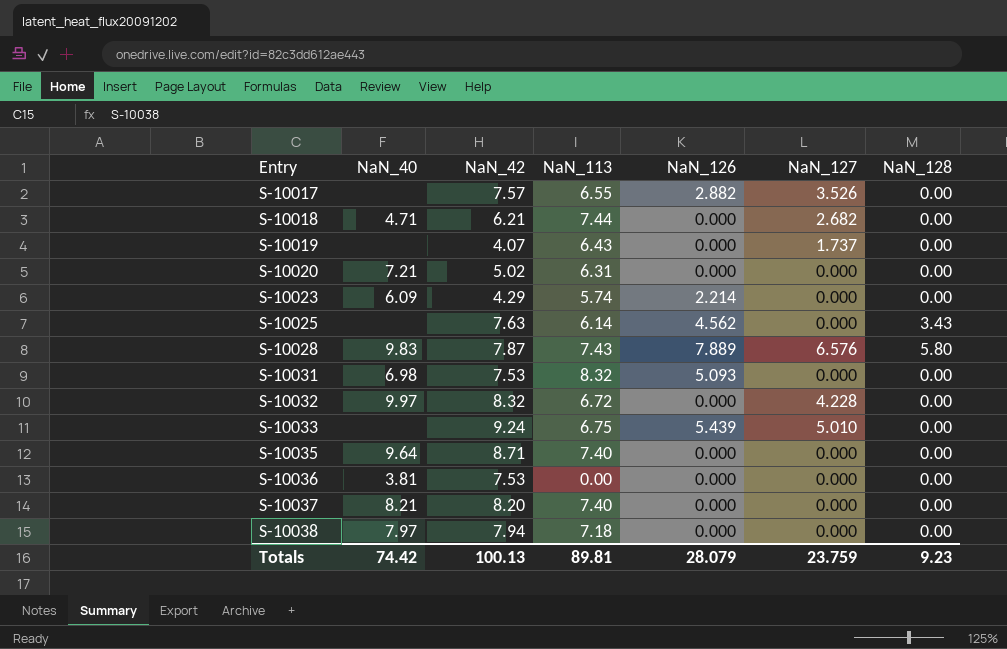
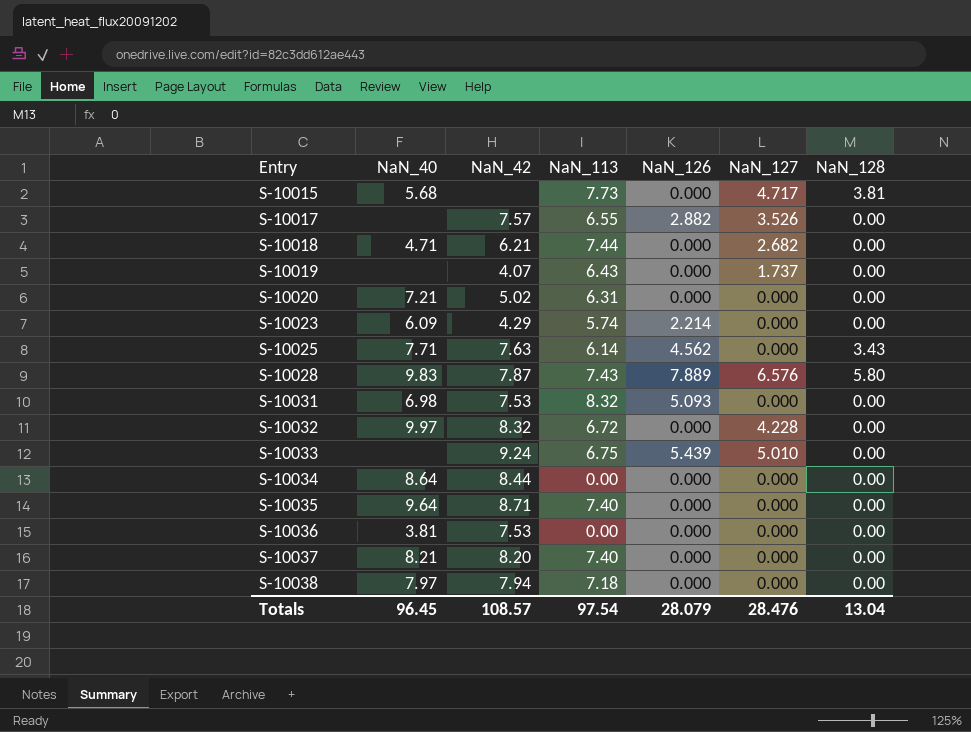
row S-10015: none -> 5.68 | none | 7.73 | 0.000 | 4.717 | 3.81
S-10025 | NaN_40: none -> 7.71
row S-10034: none -> 8.64 | 8.44 | 0.00 | 0.000 | 0.000 | 0.00
Totals | NaN_40: 74.42 -> 96.45
Totals | NaN_42: 100.13 -> 108.57
Totals | NaN_113: 89.81 -> 97.54
Totals | NaN_127: 23.759 -> 28.476
Totals | NaN_128: 9.23 -> 13.04

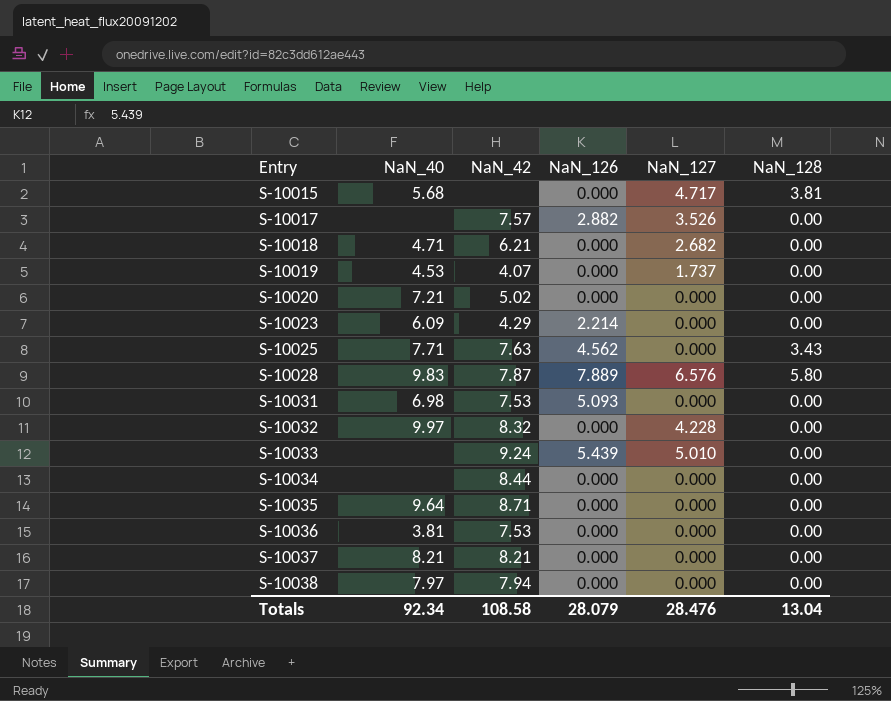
column NaN_113 | position: 4 -> none
S-10019 | NaN_40: none -> 4.53
S-10034 | NaN_40: 8.64 -> none
S-10037 | NaN_42: 8.20 -> 8.21
Totals | NaN_40: 96.45 -> 92.34
Totals | NaN_42: 108.57 -> 108.58

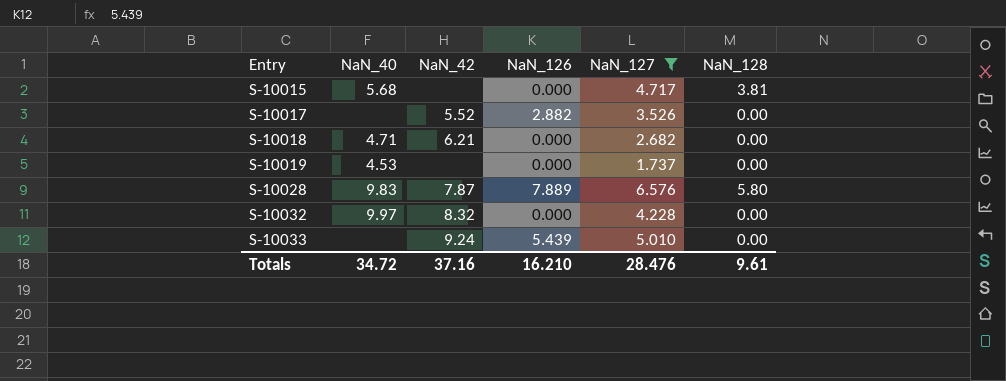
filter: none -> NaN_127 != 0.000
S-10017 | NaN_42: 7.57 -> 5.52
S-10019 | NaN_42: 4.07 -> none
Totals | NaN_40: 92.34 -> 34.72
Totals | NaN_42: 108.58 -> 37.16
Totals | NaN_126: 28.079 -> 16.210
Totals | NaN_128: 13.04 -> 9.61

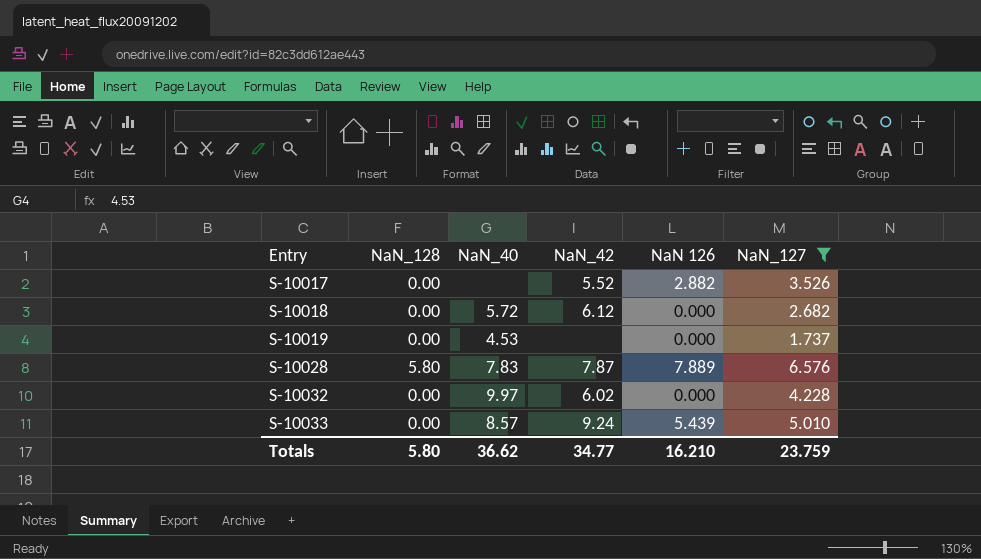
column NaN_128 | position: 6 -> 2
column name: NaN_126 -> NaN 126
row S-10015: 5.68 | none | 0.000 | 4.717 | 3.81 -> none
S-10018 | NaN_40: 4.71 -> 5.72
S-10018 | NaN_42: 6.21 -> 6.12
S-10028 | NaN_40: 9.83 -> 7.83
S-10032 | NaN_42: 8.32 -> 6.02
S-10033 | NaN_40: none -> 8.57
Totals | NaN_128: 9.61 -> 5.80
Totals | NaN_40: 34.72 -> 36.62
Totals | NaN_42: 37.16 -> 34.77
Totals | NaN_127: 28.476 -> 23.759

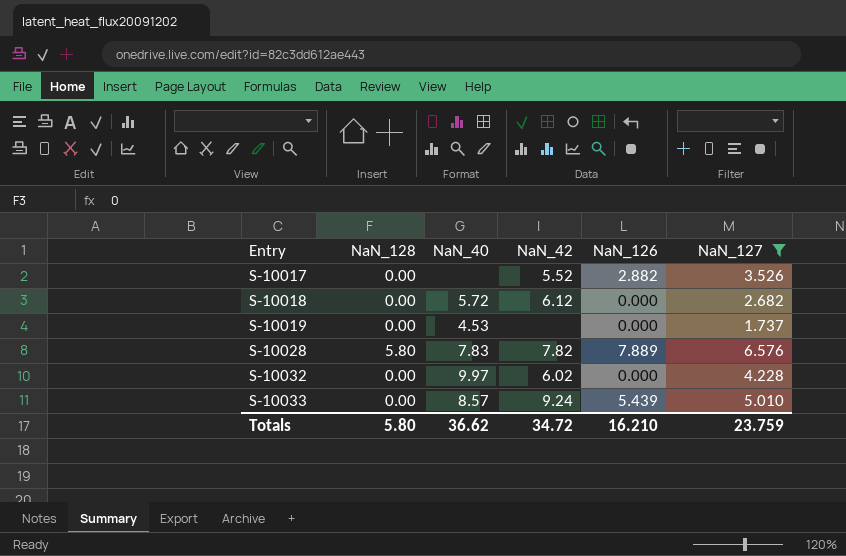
column name: NaN 126 -> NaN_126
S-10028 | NaN_42: 7.87 -> 7.82
Totals | NaN_42: 34.77 -> 34.72

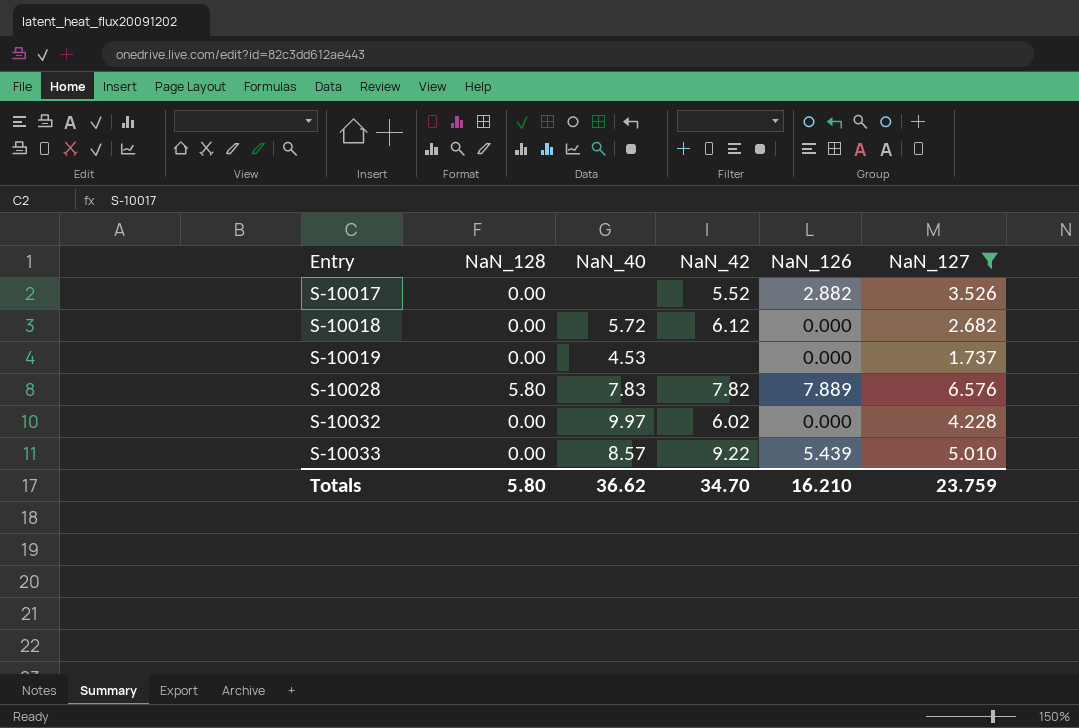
S-10033 | NaN_42: 9.24 -> 9.22
Totals | NaN_42: 34.72 -> 34.70

